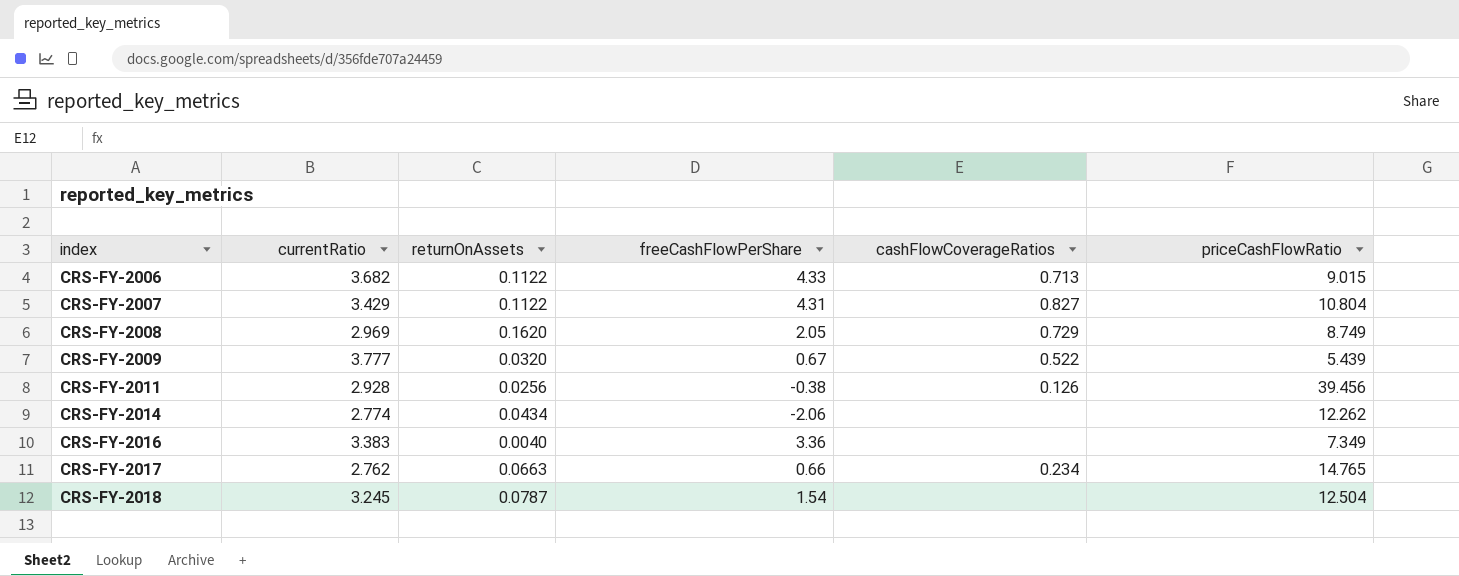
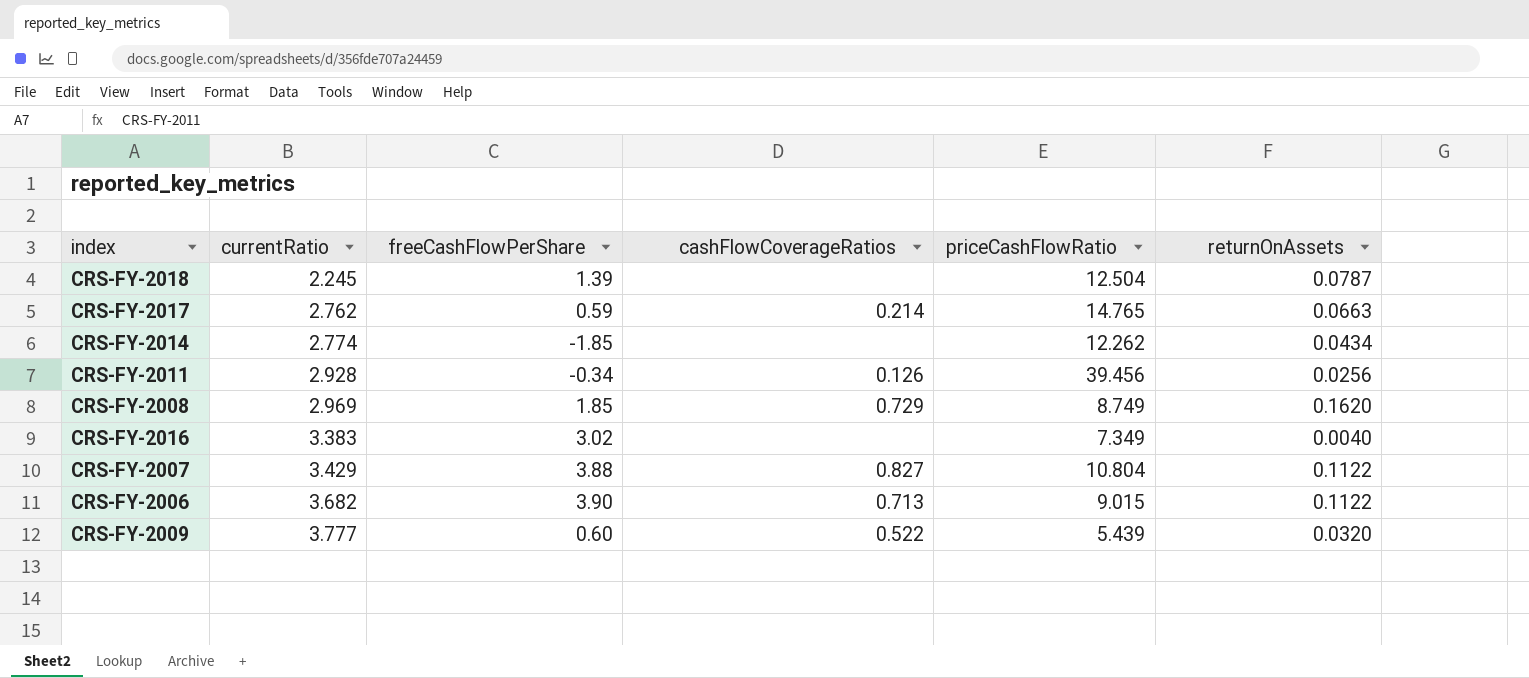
row order: index ascending -> currentRatio ascending
column returnOnAssets | position: 3 -> 6
CRS-FY-2018 | currentRatio: 3.245 -> 2.245
CRS-FY-2018 | freeCashFlowPerShare: 1.54 -> 1.39
CRS-FY-2017 | freeCashFlowPerShare: 0.66 -> 0.59
CRS-FY-2017 | cashFlowCoverageRatios: 0.234 -> 0.214
CRS-FY-2014 | freeCashFlowPerShare: -2.06 -> -1.85
CRS-FY-2011 | freeCashFlowPerShare: -0.38 -> -0.34
CRS-FY-2008 | freeCashFlowPerShare: 2.05 -> 1.85
CRS-FY-2016 | freeCashFlowPerShare: 3.36 -> 3.02
CRS-FY-2007 | freeCashFlowPerShare: 4.31 -> 3.88
CRS-FY-2006 | freeCashFlowPerShare: 4.33 -> 3.90
CRS-FY-2009 | freeCashFlowPerShare: 0.67 -> 0.60

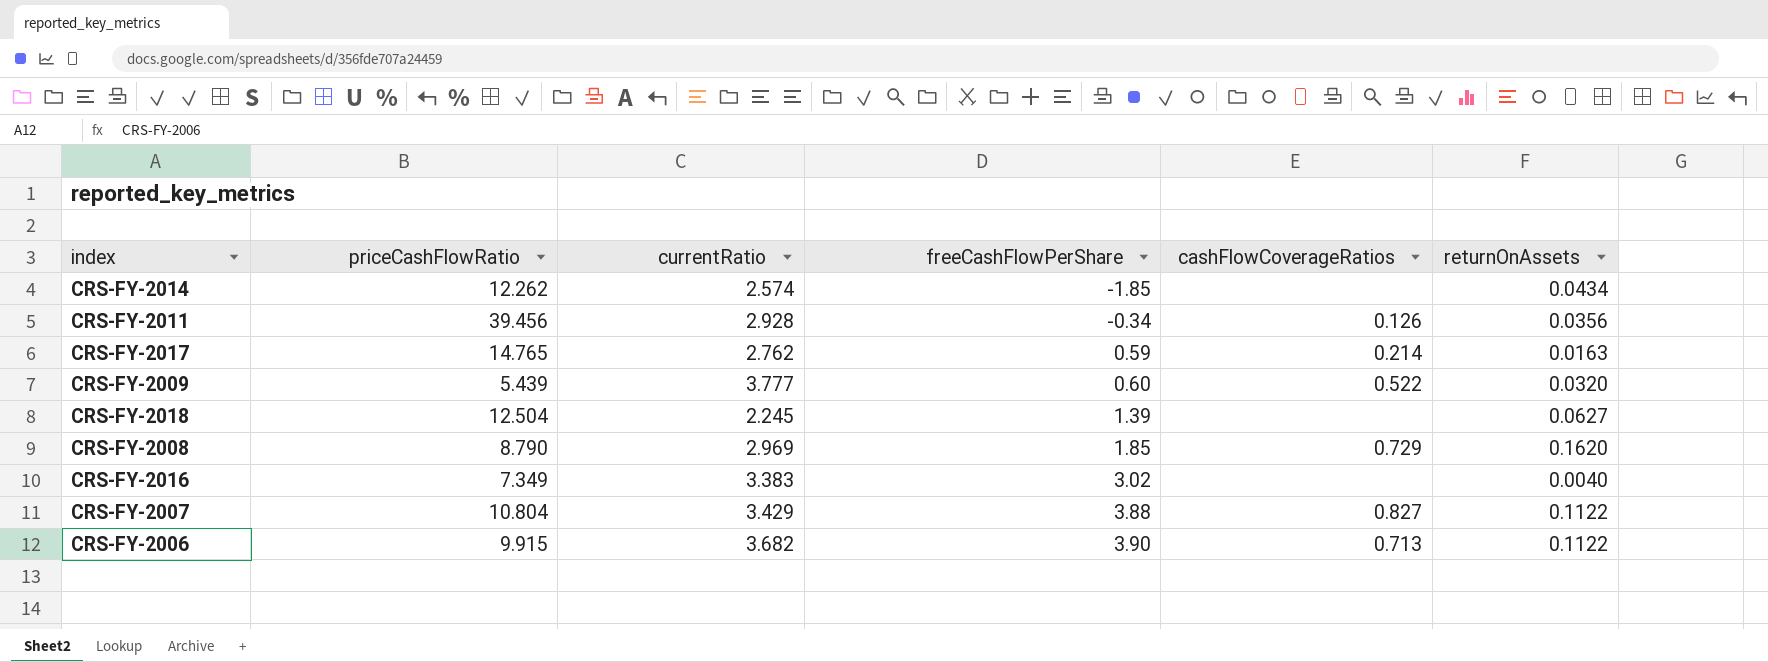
row order: currentRatio ascending -> freeCashFlowPerShare ascending
column priceCashFlowRatio | position: 5 -> 2
CRS-FY-2014 | currentRatio: 2.774 -> 2.574
CRS-FY-2011 | returnOnAssets: 0.0256 -> 0.0356
CRS-FY-2017 | returnOnAssets: 0.0663 -> 0.0163
CRS-FY-2018 | returnOnAssets: 0.0787 -> 0.0627
CRS-FY-2008 | priceCashFlowRatio: 8.749 -> 8.790
CRS-FY-2006 | priceCashFlowRatio: 9.015 -> 9.915

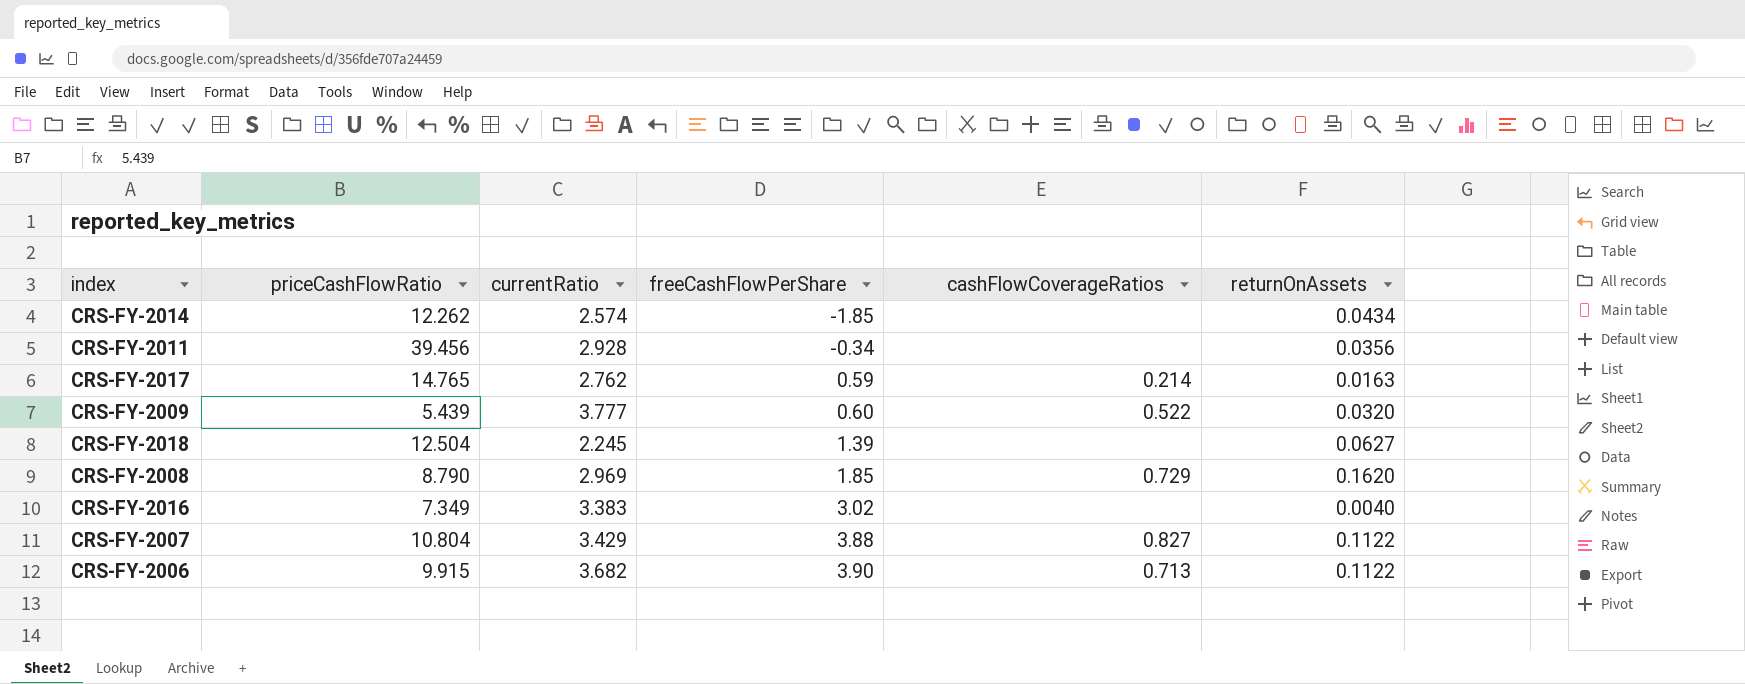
CRS-FY-2011 | cashFlowCoverageRatios: 0.126 -> none

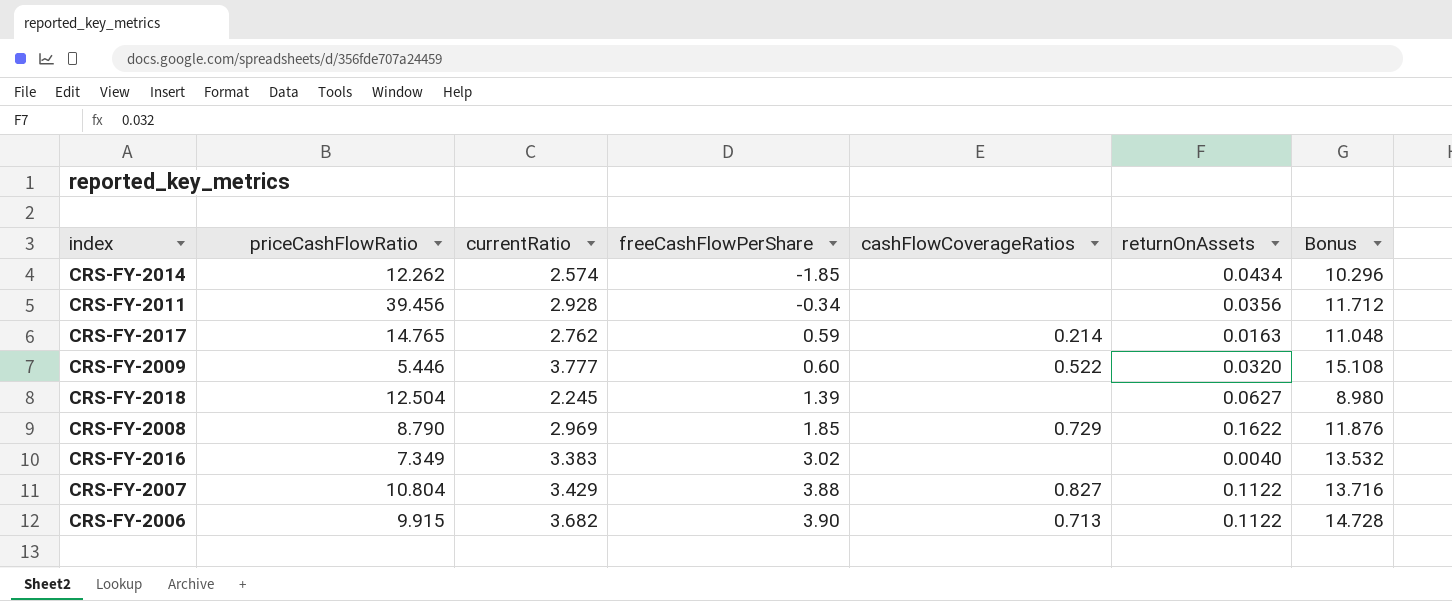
column Bonus | formula: none -> [currentRatio] * 4
CRS-FY-2009 | priceCashFlowRatio: 5.439 -> 5.446
CRS-FY-2008 | returnOnAssets: 0.1620 -> 0.1622

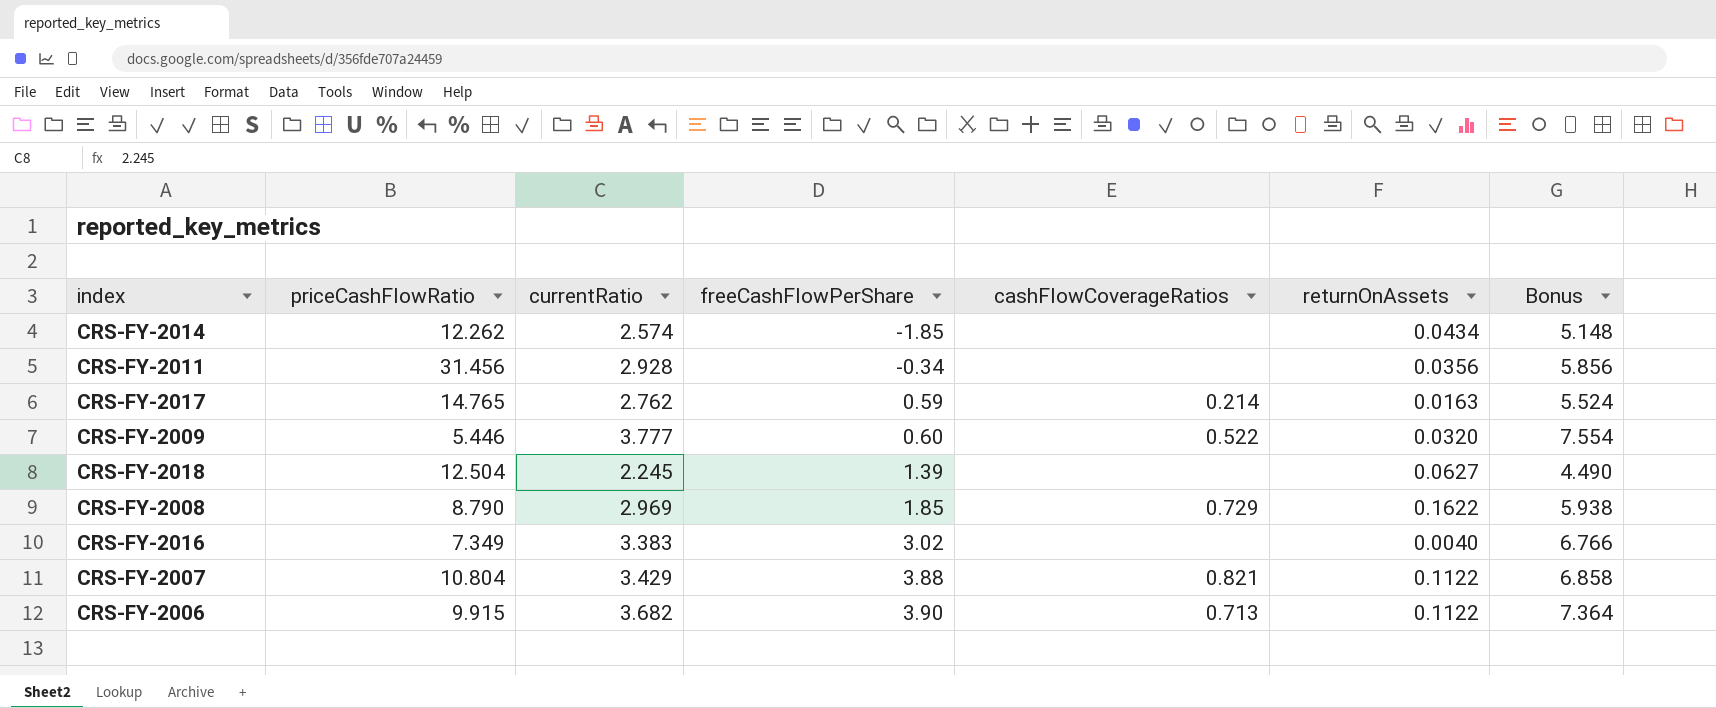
column Bonus | formula: [currentRatio] * 4 -> [currentRatio] * 2
CRS-FY-2011 | priceCashFlowRatio: 39.456 -> 31.456
CRS-FY-2007 | cashFlowCoverageRatios: 0.827 -> 0.821

